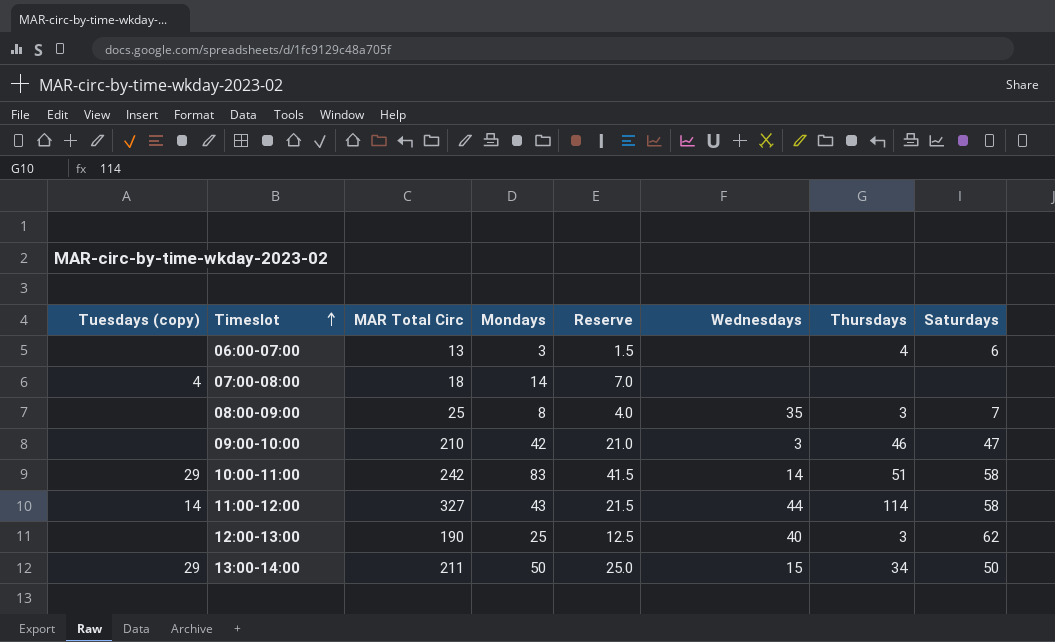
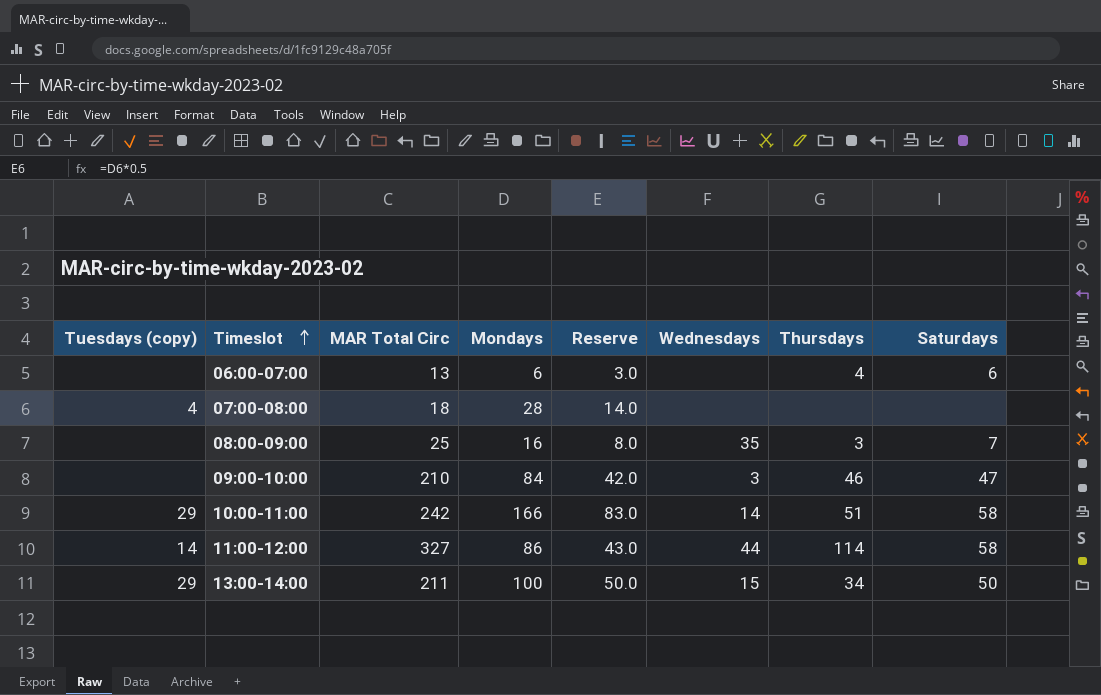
row 12:00-13:00: none | 190 | 25 | 12.5 | 40 | 3 | 62 -> none
06:00-07:00 | Mondays: 3 -> 6
06:00-07:00 | Reserve: 1.5 -> 3.0
07:00-08:00 | Mondays: 14 -> 28
07:00-08:00 | Reserve: 7.0 -> 14.0
08:00-09:00 | Mondays: 8 -> 16
08:00-09:00 | Reserve: 4.0 -> 8.0
09:00-10:00 | Mondays: 42 -> 84
09:00-10:00 | Reserve: 21.0 -> 42.0
10:00-11:00 | Mondays: 83 -> 166
10:00-11:00 | Reserve: 41.5 -> 83.0
11:00-12:00 | Mondays: 43 -> 86
11:00-12:00 | Reserve: 21.5 -> 43.0
13:00-14:00 | Mondays: 50 -> 100
13:00-14:00 | Reserve: 25.0 -> 50.0

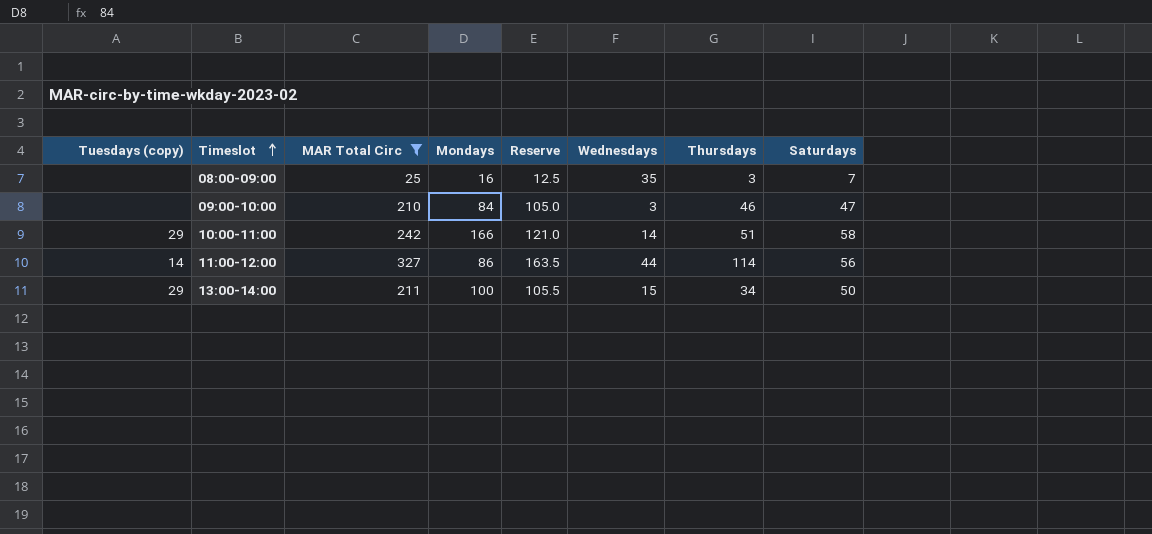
filter: none -> MAR Total Circ >= 25
column Reserve | formula: [Mondays] * 0.5 -> [MAR Total Circ] * 0.5
11:00-12:00 | Saturdays: 58 -> 56

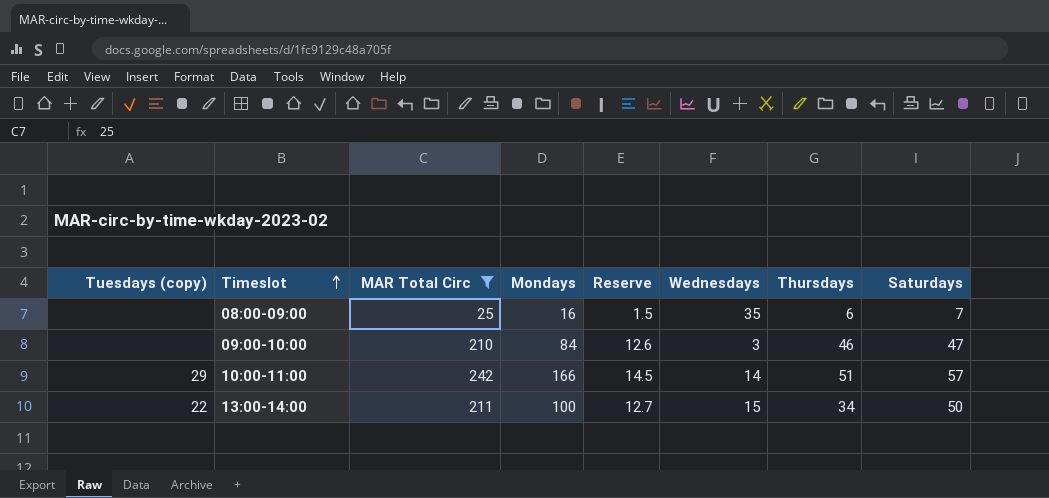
column Reserve | formula: [MAR Total Circ] * 0.5 -> [MAR Total Circ] * 0.06
row 11:00-12:00: 14 | 327 | 86 | 163.5 | 44 | 114 | 56 -> none
08:00-09:00 | Thursdays: 3 -> 6
10:00-11:00 | Saturdays: 58 -> 57
13:00-14:00 | Tuesdays (copy): 29 -> 22

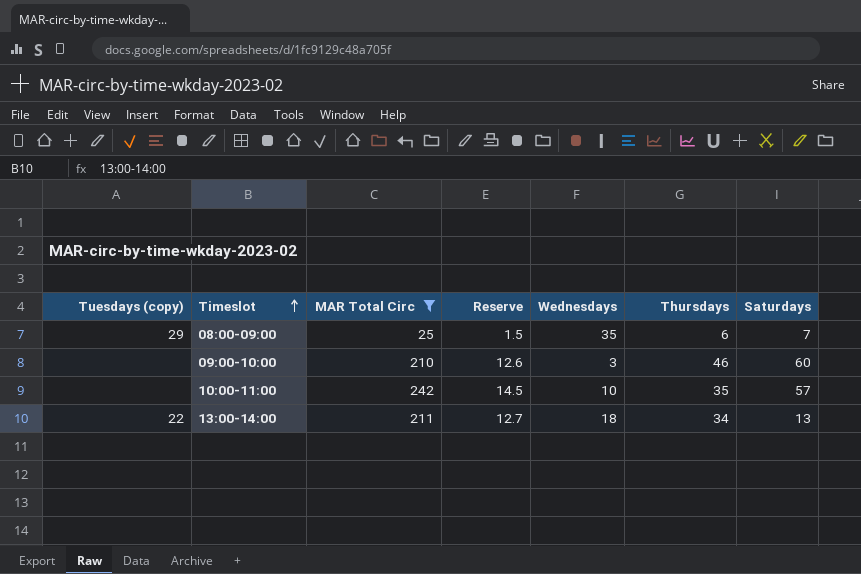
column Mondays | position: 4 -> none
08:00-09:00 | Tuesdays (copy): none -> 29
09:00-10:00 | Saturdays: 47 -> 60
10:00-11:00 | Tuesdays (copy): 29 -> none
10:00-11:00 | Wednesdays: 14 -> 10
10:00-11:00 | Thursdays: 51 -> 35
13:00-14:00 | Wednesdays: 15 -> 18
13:00-14:00 | Saturdays: 50 -> 13

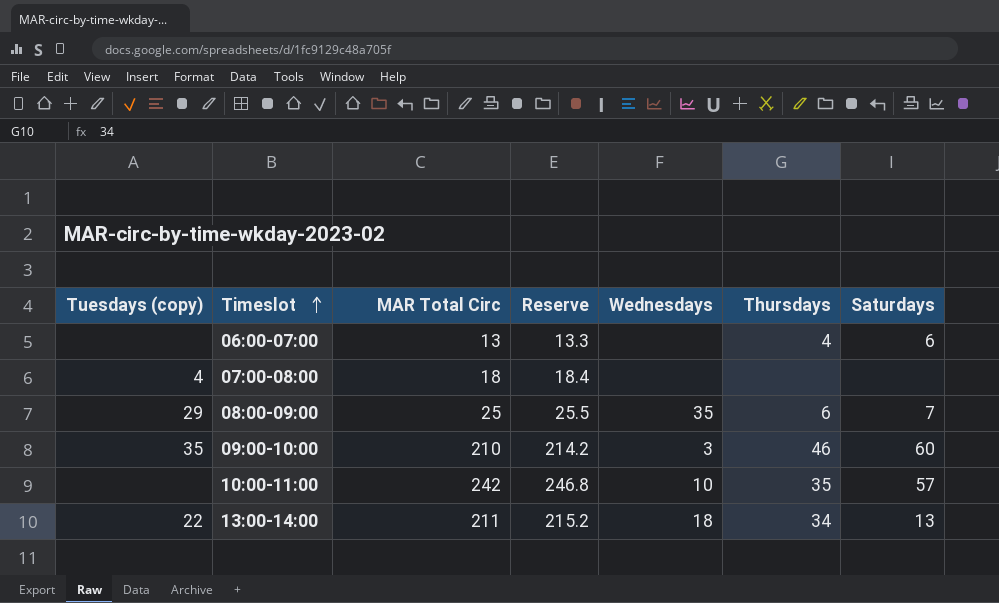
filter: MAR Total Circ >= 25 -> none
column Reserve | formula: [MAR Total Circ] * 0.06 -> [MAR Total Circ] * 1.02
09:00-10:00 | Tuesdays (copy): none -> 35

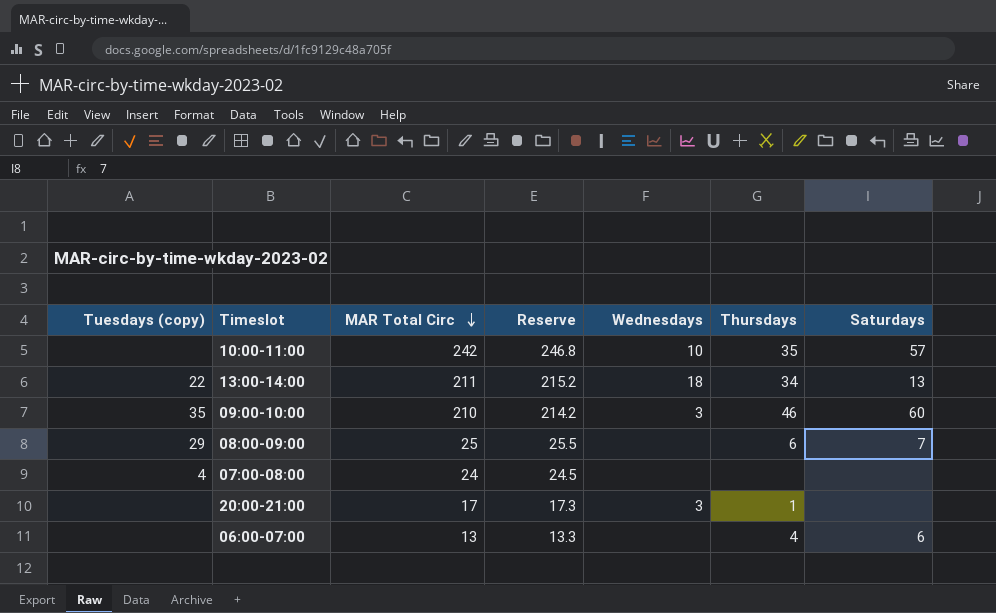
row order: Timeslot ascending -> MAR Total Circ descending
08:00-09:00 | Wednesdays: 35 -> none
07:00-08:00 | MAR Total Circ: 18 -> 24
07:00-08:00 | Reserve: 18.4 -> 24.5
row 20:00-21:00: none -> none | 17 | 17.3 | 3 | 1 | none

